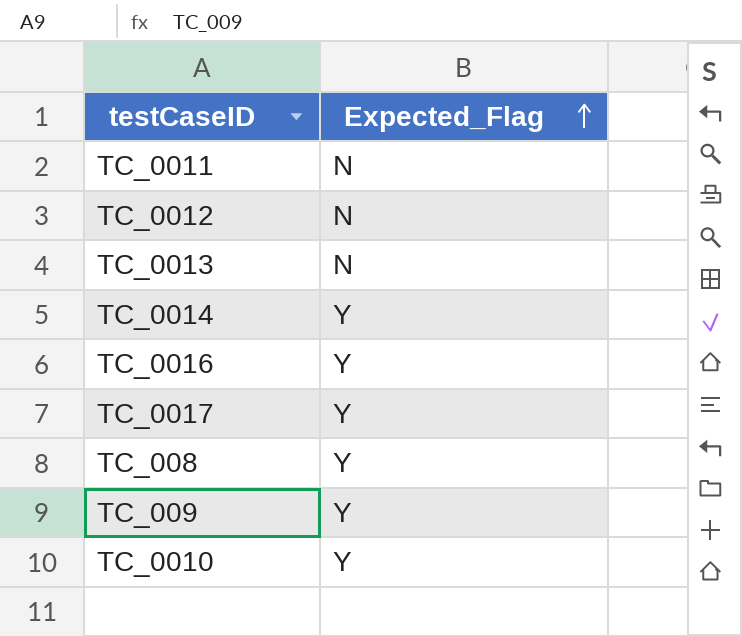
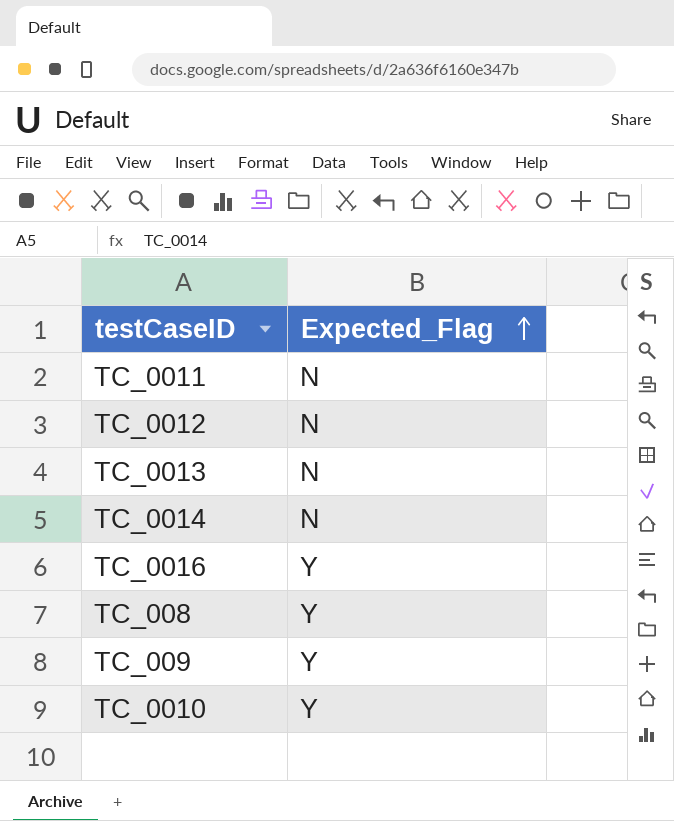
row TC_0017: Y -> none
TC_0014 | Expected_Flag: Y -> N

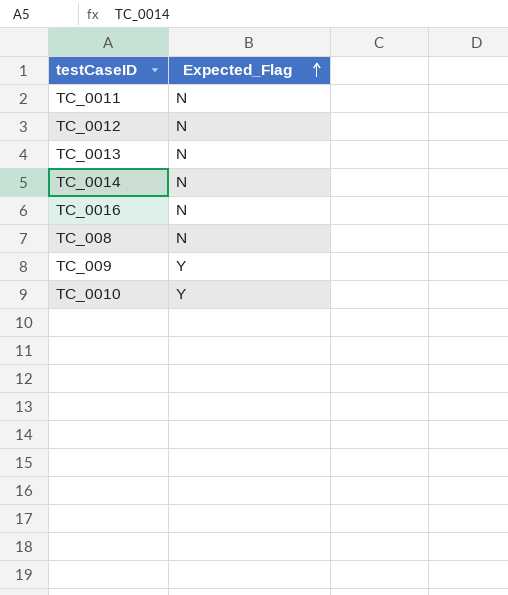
TC_0016 | Expected_Flag: Y -> N
TC_008 | Expected_Flag: Y -> N

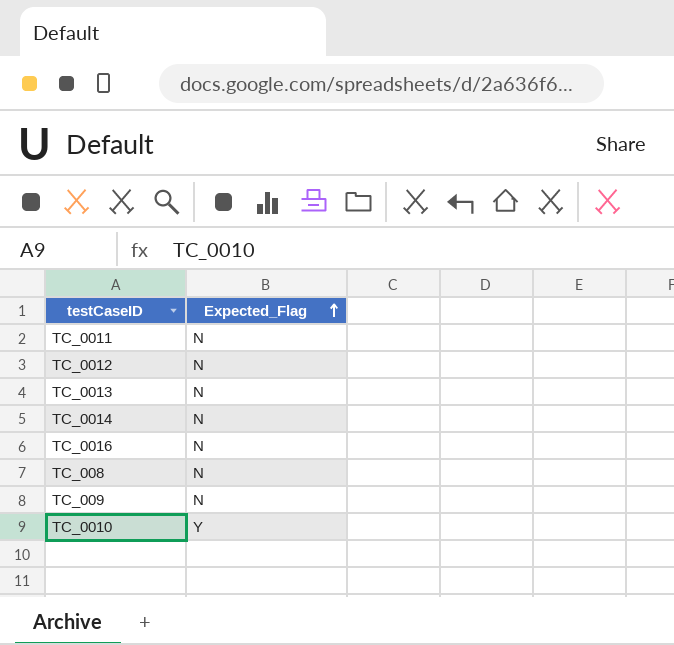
TC_009 | Expected_Flag: Y -> N

